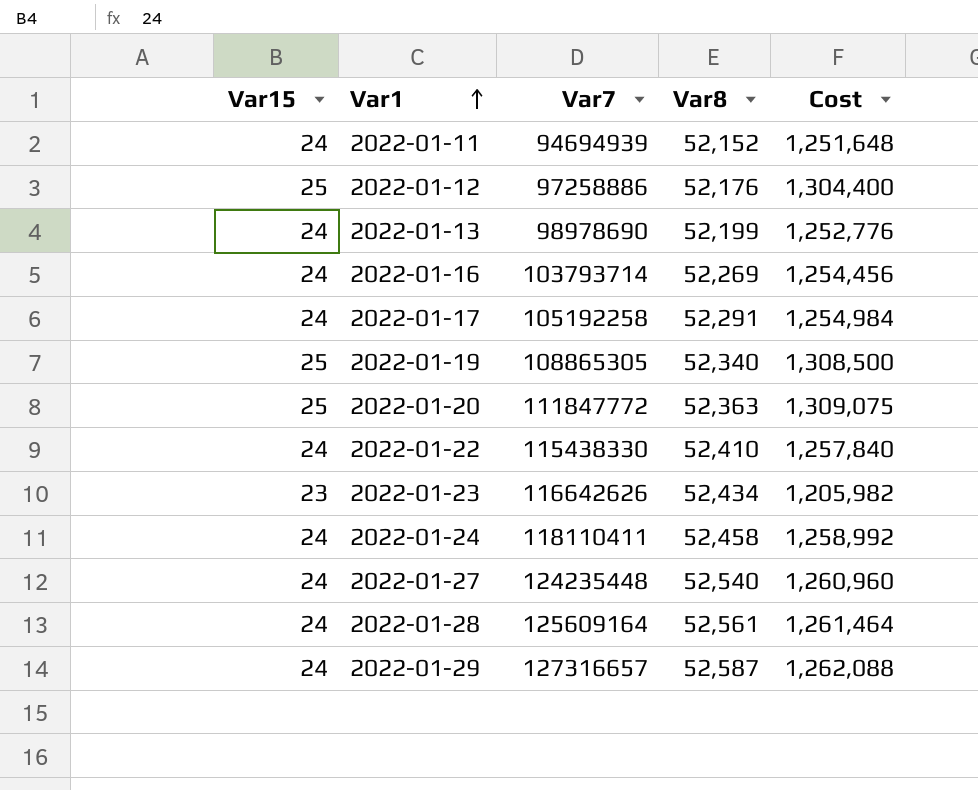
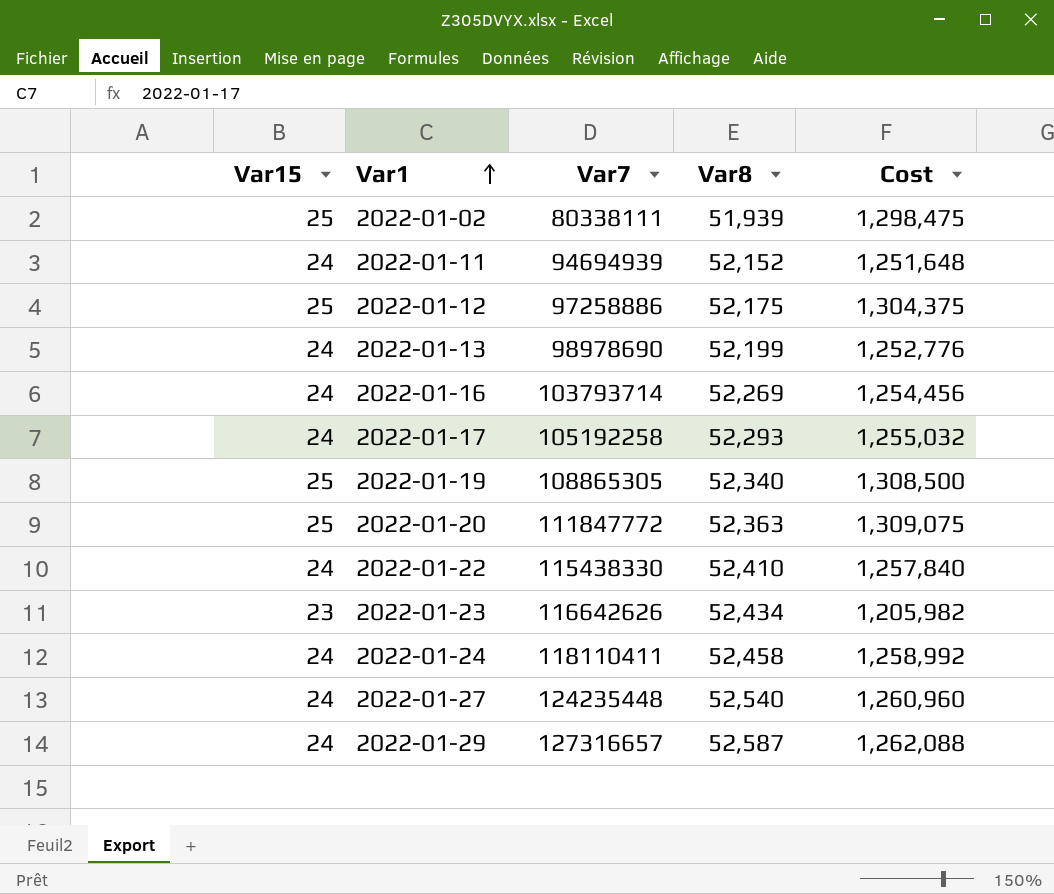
row 2022-01-28: 24 | 125609164 | 52,561 | 1,261,464 -> none
row 2022-01-02: none -> 25 | 80338111 | 51,939 | 1,298,475
2022-01-12 | Var8: 52,176 -> 52,175
2022-01-12 | Cost: 1,304,400 -> 1,304,375
2022-01-17 | Var8: 52,291 -> 52,293
2022-01-17 | Cost: 1,254,984 -> 1,255,032

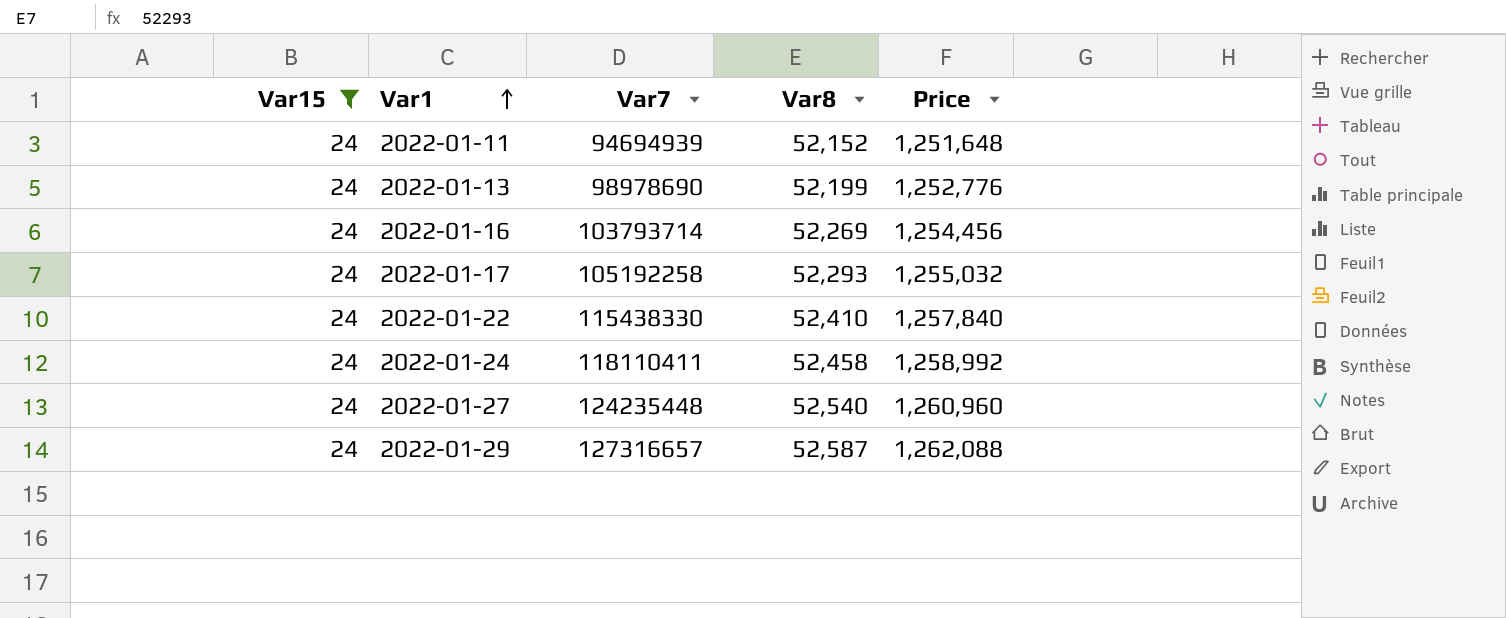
filter: none -> Var15 = 24
column name: Cost -> Price

